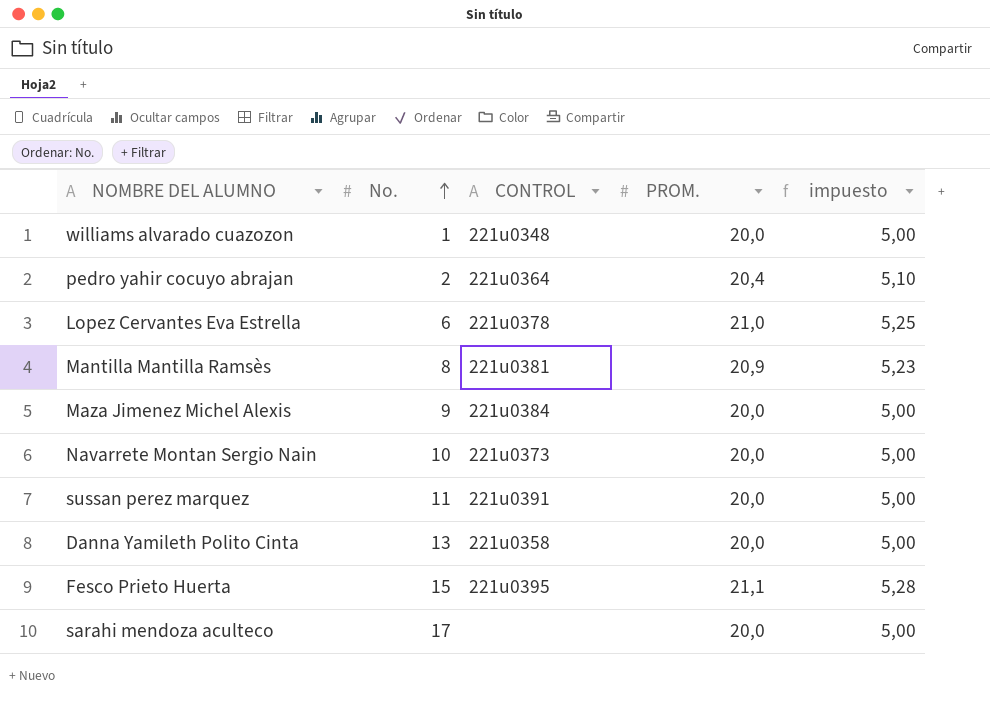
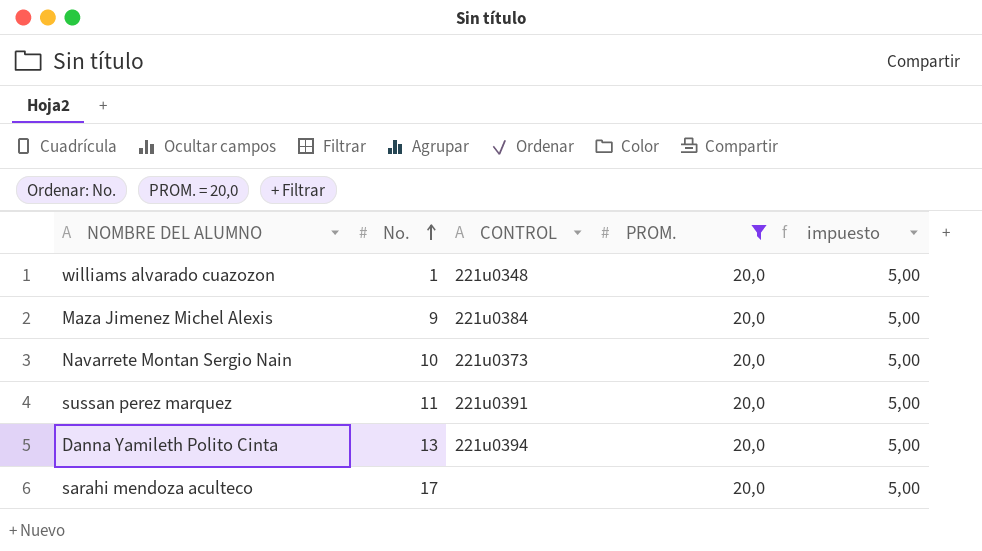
filter: none -> PROM. = 20,0
Danna Yamileth Polito Cinta | CONTROL: 221u0358 -> 221u0394

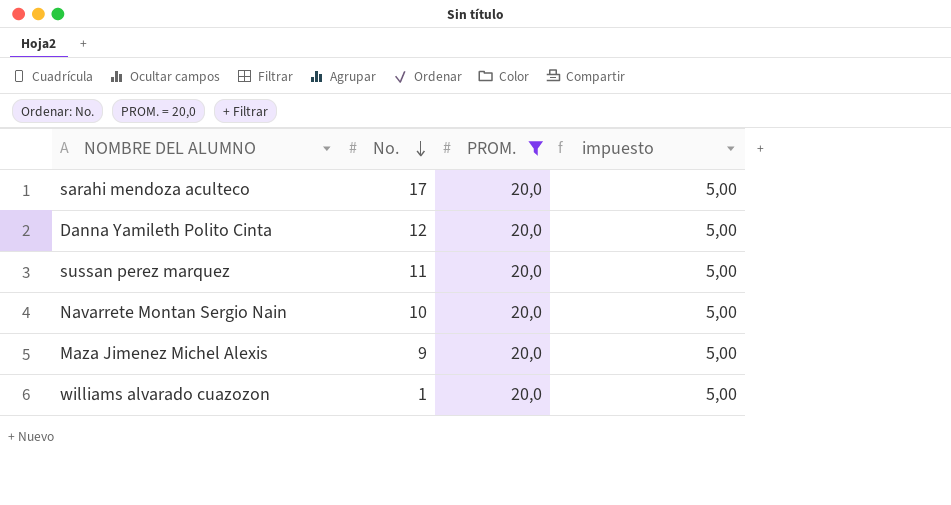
row order: No. ascending -> No. descending
column CONTROL | position: 3 -> none
Danna Yamileth Polito Cinta | No.: 13 -> 12

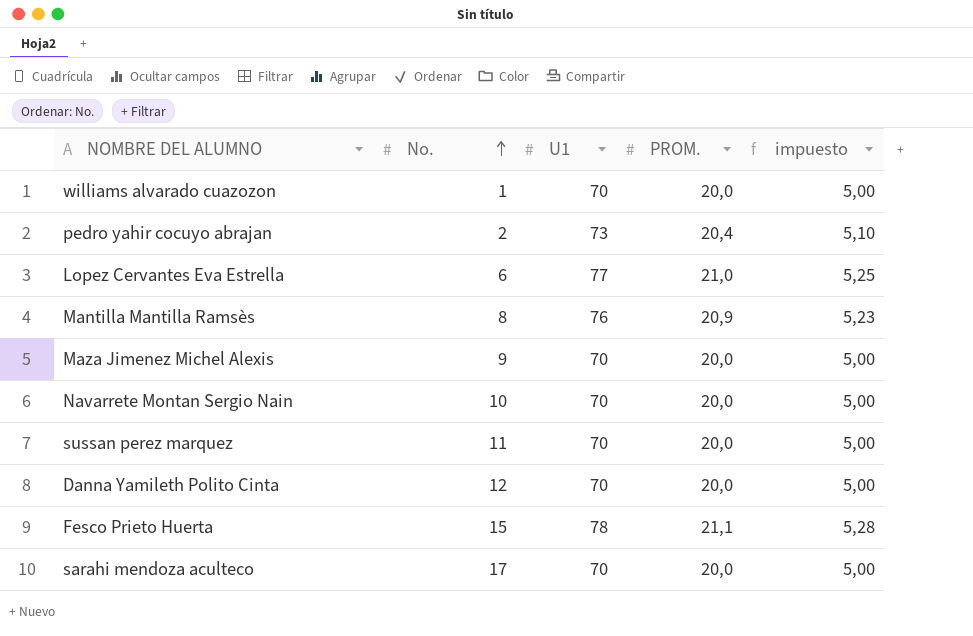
filter: PROM. = 20,0 -> none
row order: No. descending -> No. ascending
column U1 | position: none -> 3

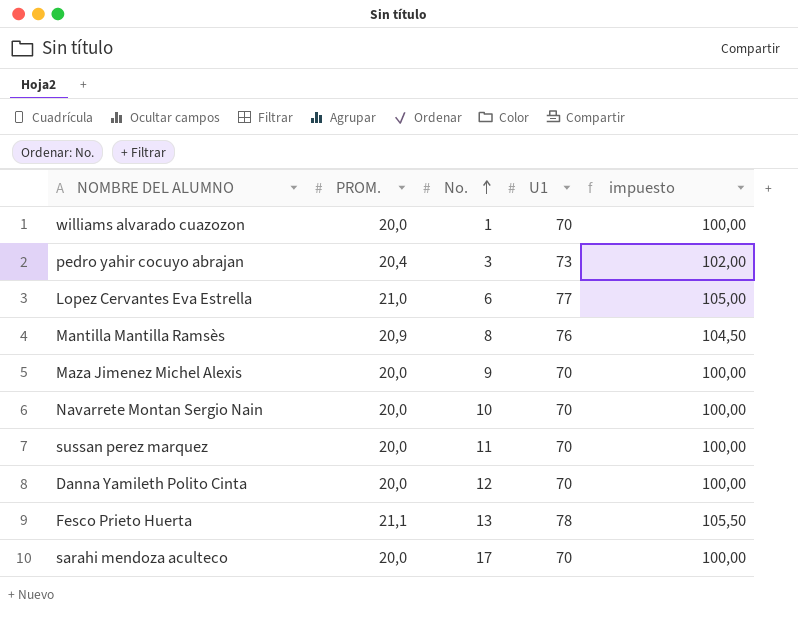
column PROM. | position: 4 -> 2
column impuesto | formula: [PROM.] * 0,25 -> [PROM.] * 5
pedro yahir cocuyo abrajan | No.: 2 -> 3
Fesco Prieto Huerta | No.: 15 -> 13

